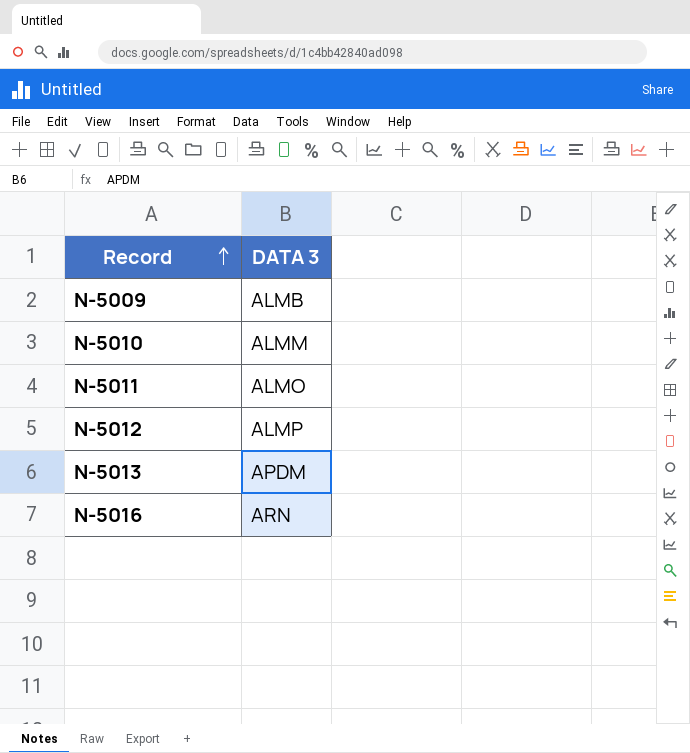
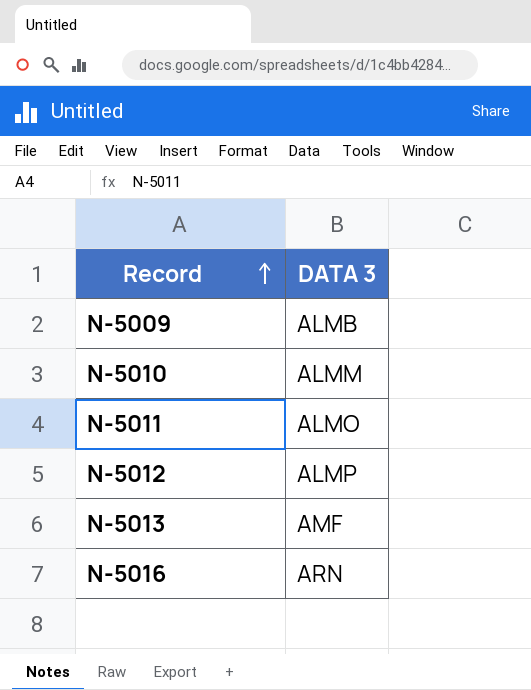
N-5013 | DATA 3: APDM -> AMF

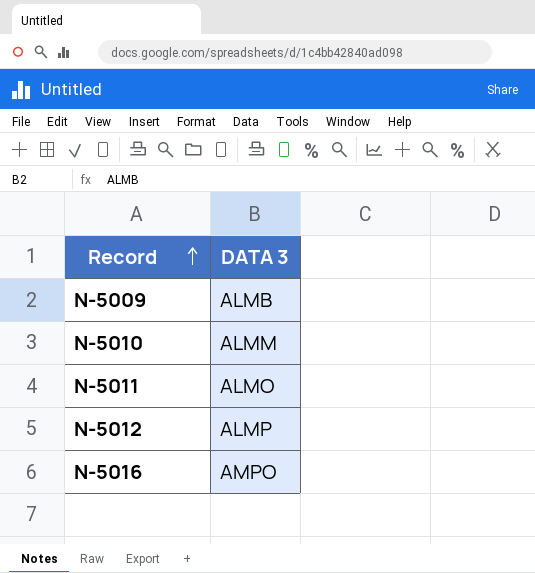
row N-5013: AMF -> none
N-5016 | DATA 3: ARN -> AMPO

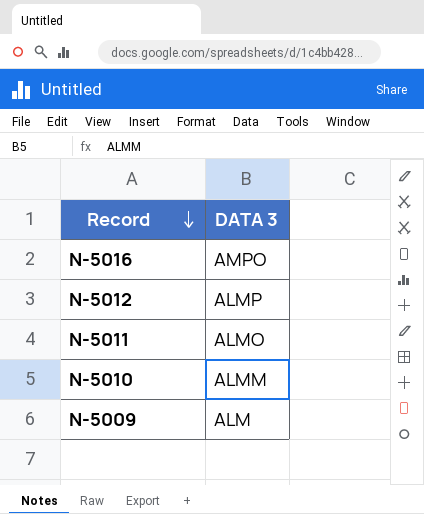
row order: Record ascending -> Record descending
N-5009 | DATA 3: ALMB -> ALM

